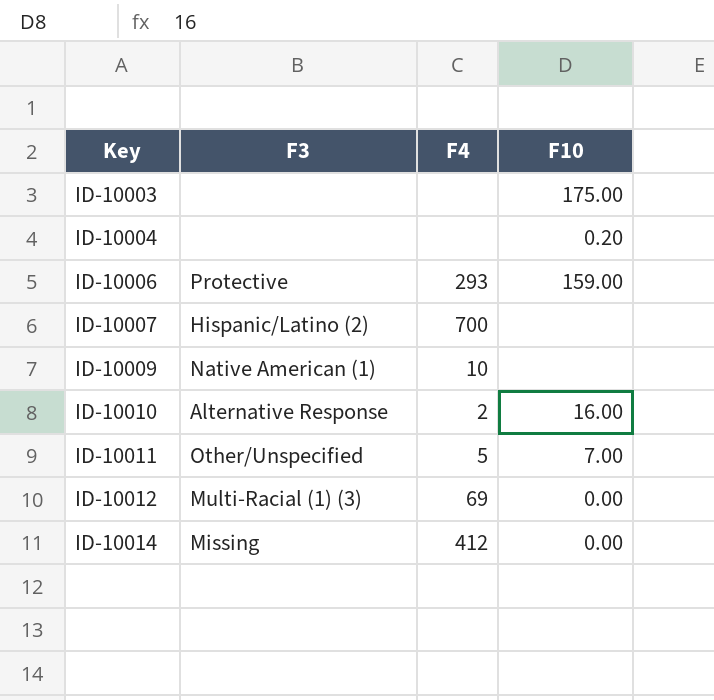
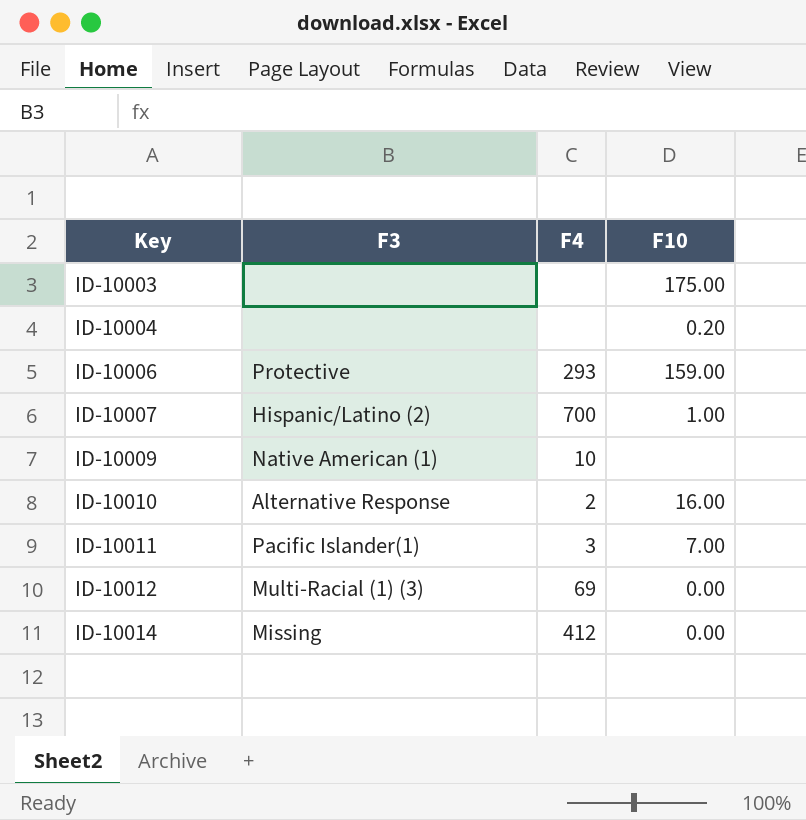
ID-10007 | F10: none -> 1.00
ID-10011 | F3: Other/Unspecified -> Pacific Islander(1)
ID-10011 | F4: 5 -> 3

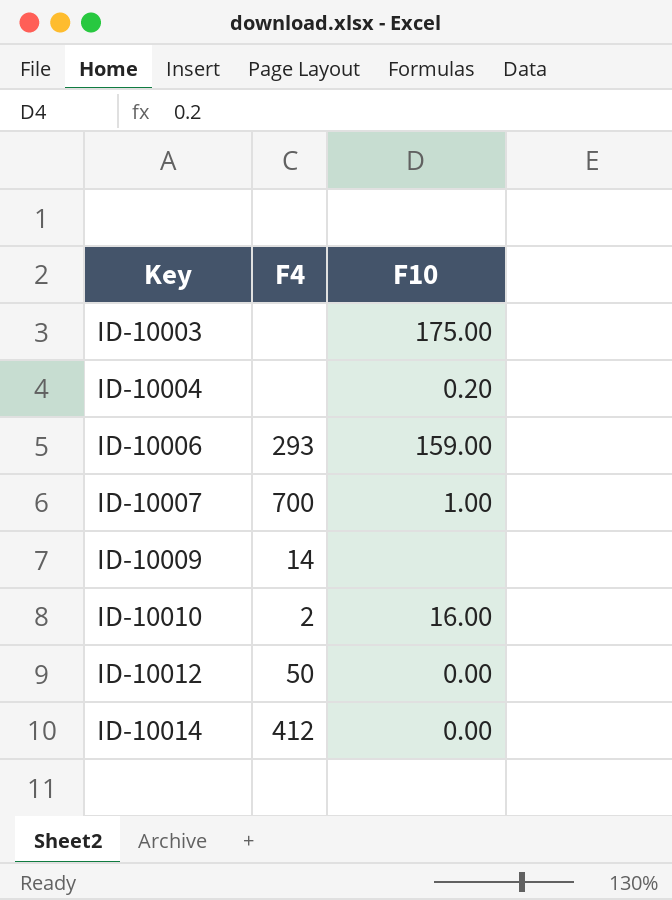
column F3 | position: 2 -> none
row ID-10011: Pacific Islander(1) | 3 | 7.00 -> none
ID-10009 | F4: 10 -> 14
ID-10012 | F4: 69 -> 50

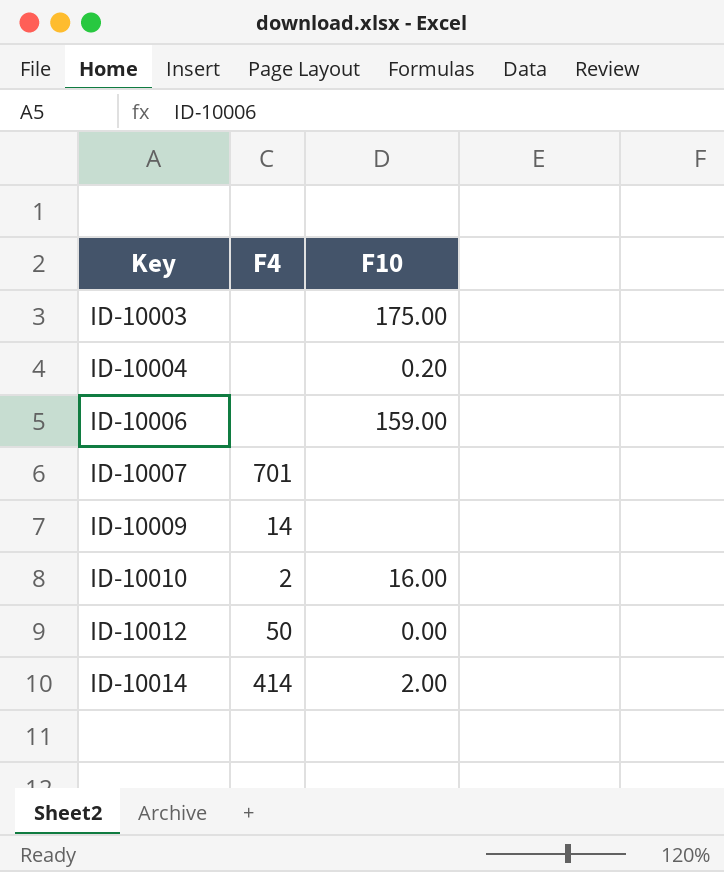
ID-10006 | F4: 293 -> none
ID-10007 | F4: 700 -> 701
ID-10007 | F10: 1.00 -> none
ID-10014 | F4: 412 -> 414
ID-10014 | F10: 0.00 -> 2.00

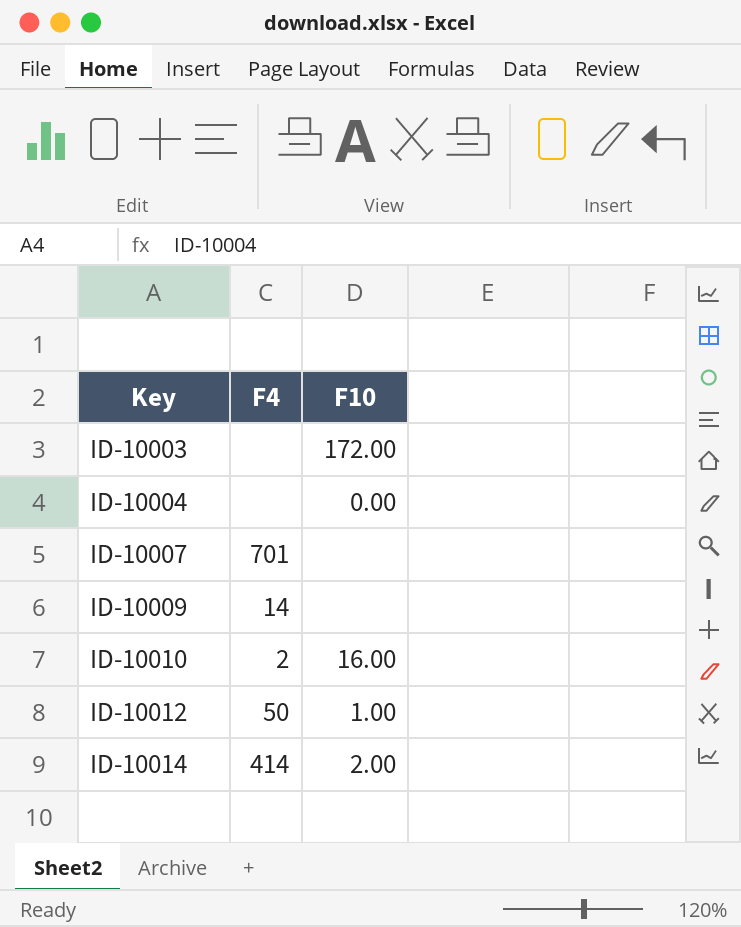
row ID-10006: none | 159.00 -> none
ID-10003 | F10: 175.00 -> 172.00
ID-10004 | F10: 0.20 -> 0.00
ID-10012 | F10: 0.00 -> 1.00

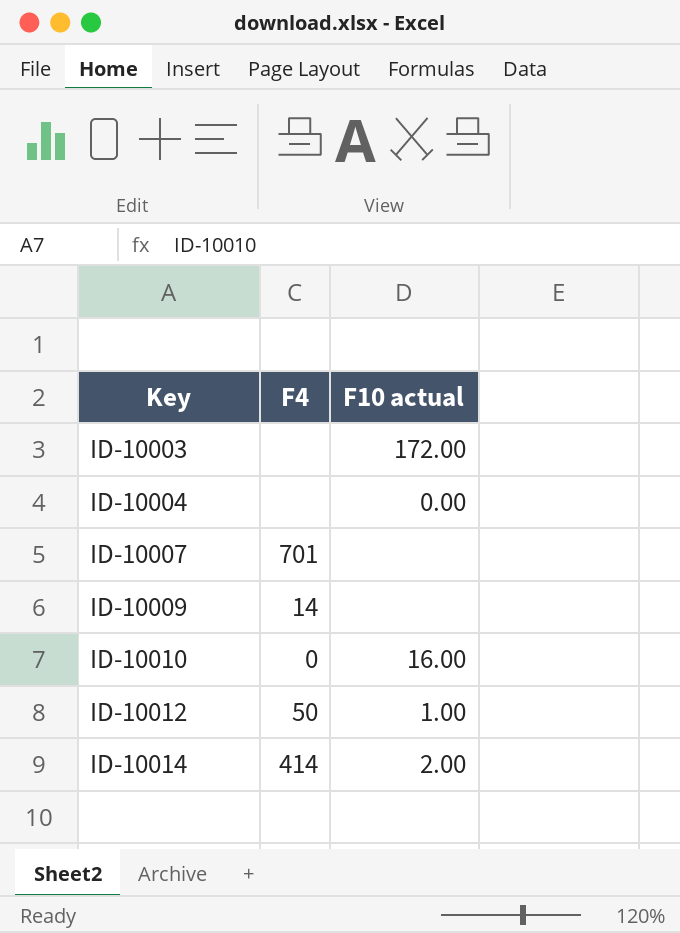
column name: F10 -> F10 actual
ID-10010 | F4: 2 -> 0

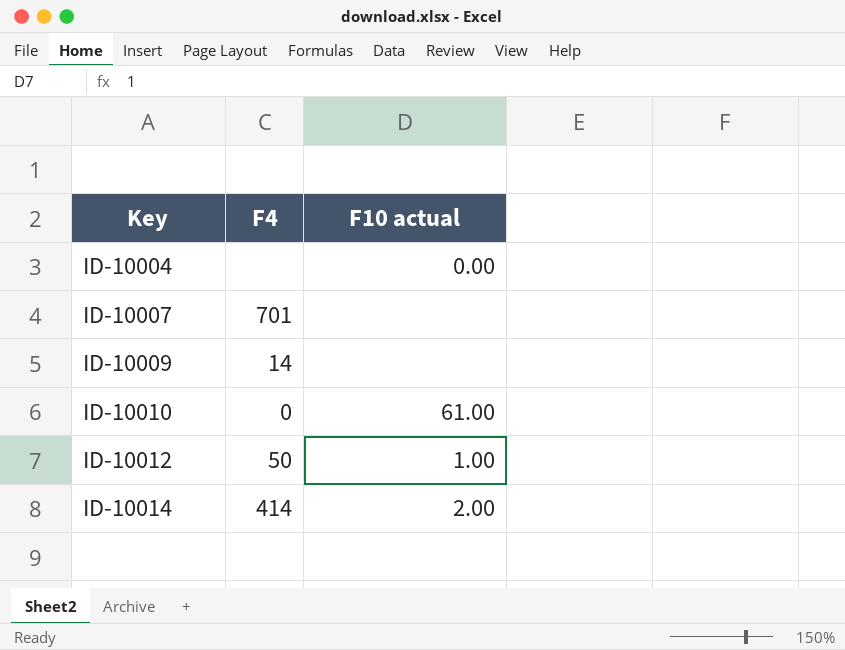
row ID-10003: none | 172.00 -> none
ID-10010 | F10 actual: 16.00 -> 61.00

